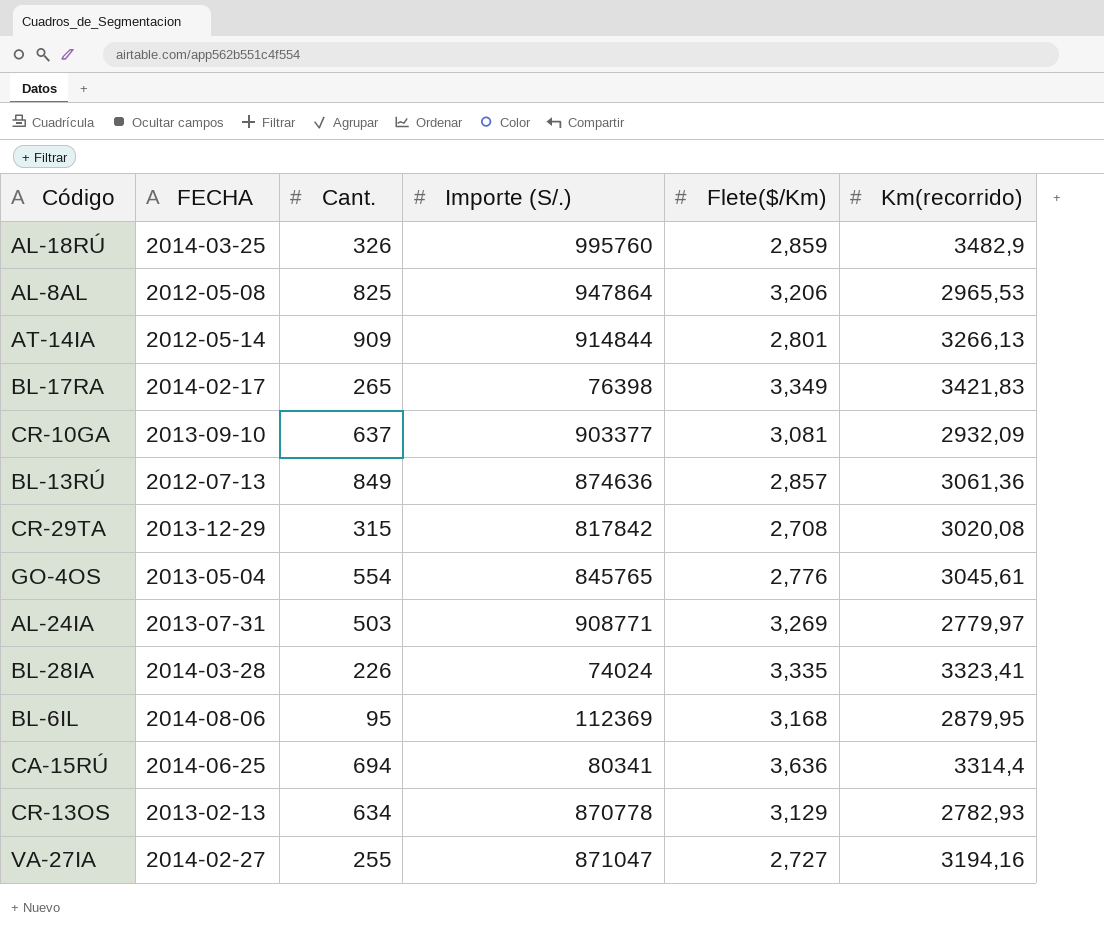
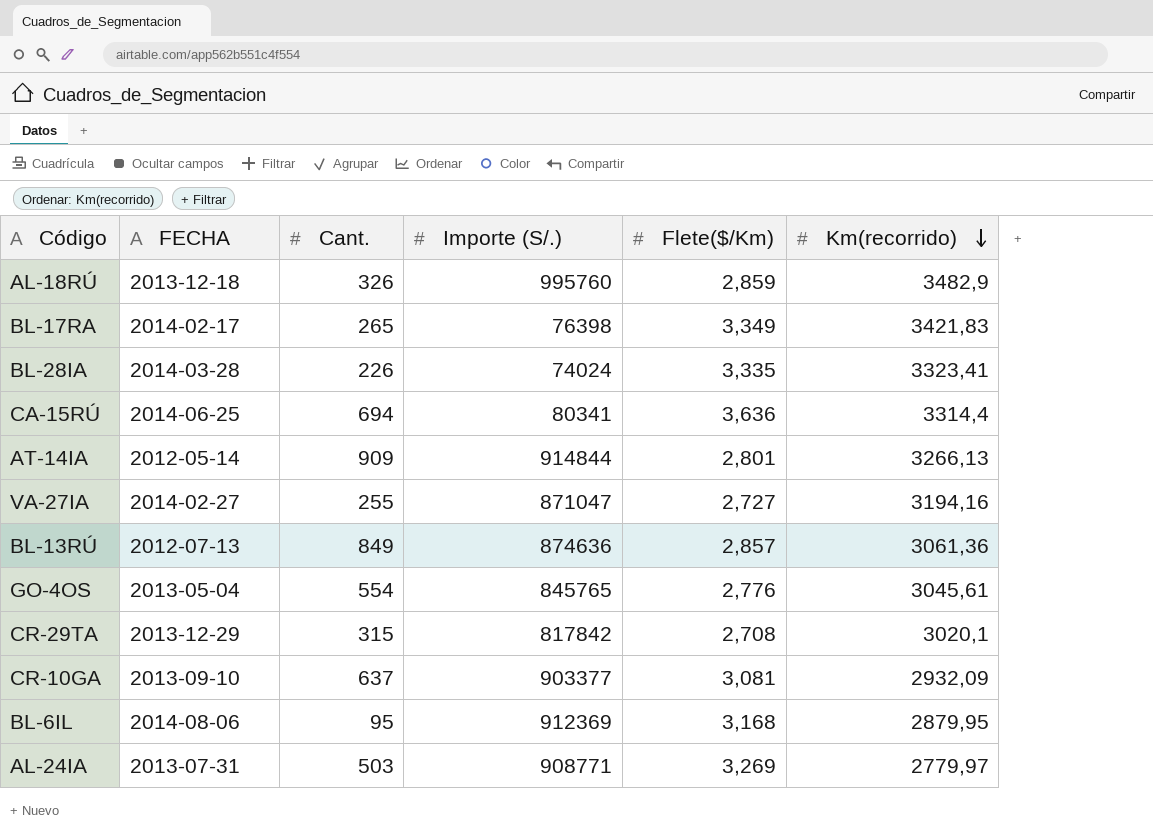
row order: none -> Km(recorrido) descending
row AL-8AL: 2012-05-08 | 825 | 947864 | 3,206 | 2965,53 -> none
row CR-13OS: 2013-02-13 | 634 | 870778 | 3,129 | 2782,93 -> none
AL-18RÚ | FECHA: 2014-03-25 -> 2013-12-18
CR-29TA | Km(recorrido): 3020,08 -> 3020,1
BL-6IL | Importe (S/.): 112369 -> 912369

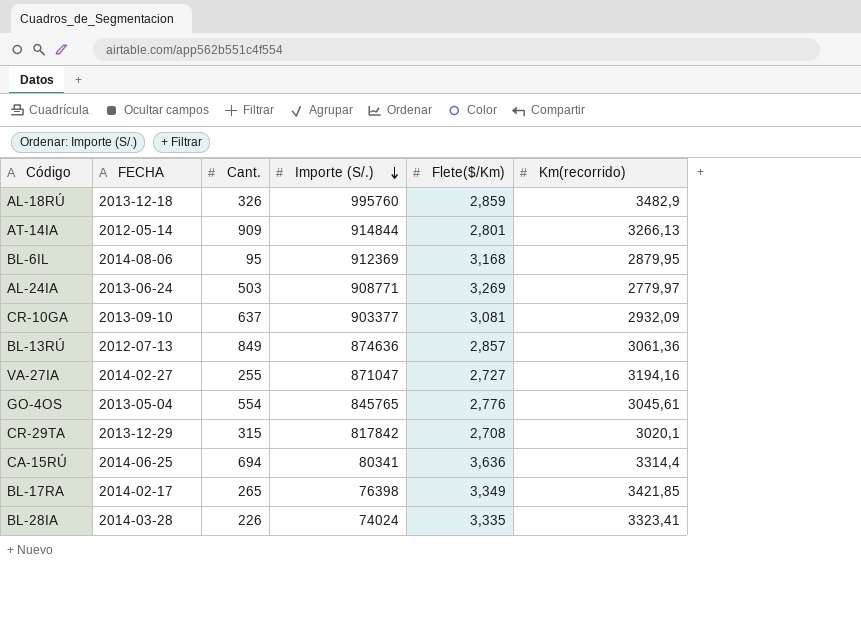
row order: Km(recorrido) descending -> Importe (S/.) descending
AL-24IA | FECHA: 2013-07-31 -> 2013-06-24
BL-17RA | Km(recorrido): 3421,83 -> 3421,85

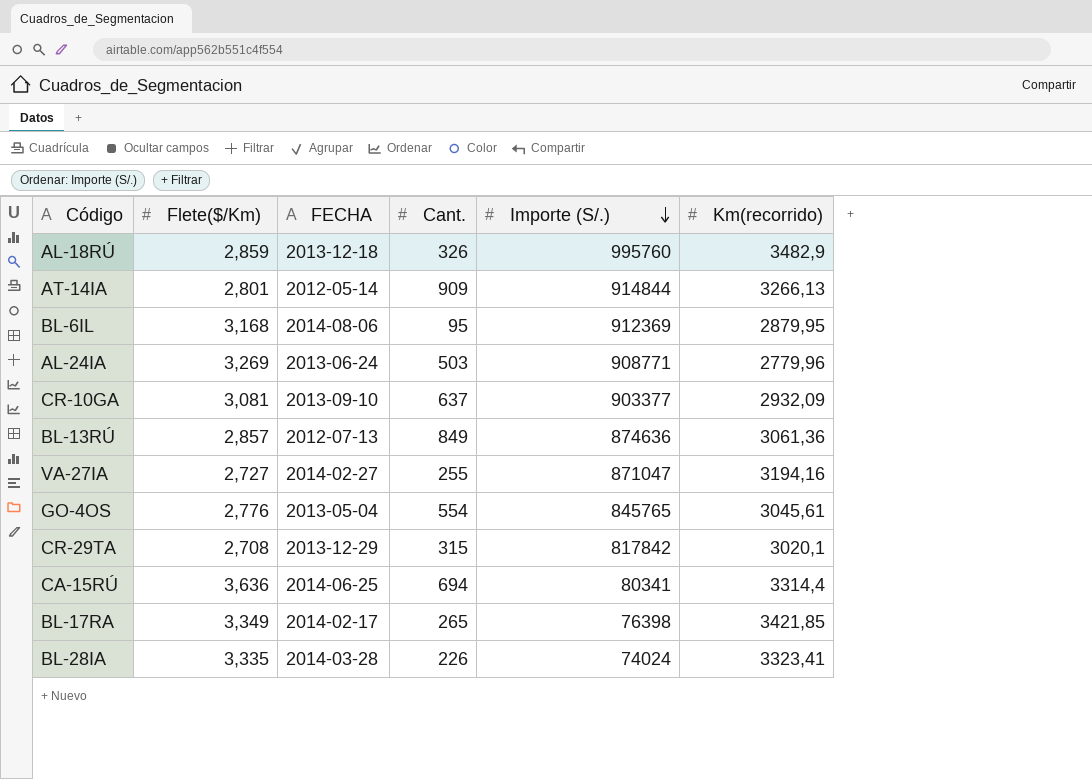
column Flete($/Km) | position: 5 -> 2
AL-24IA | Km(recorrido): 2779,97 -> 2779,96

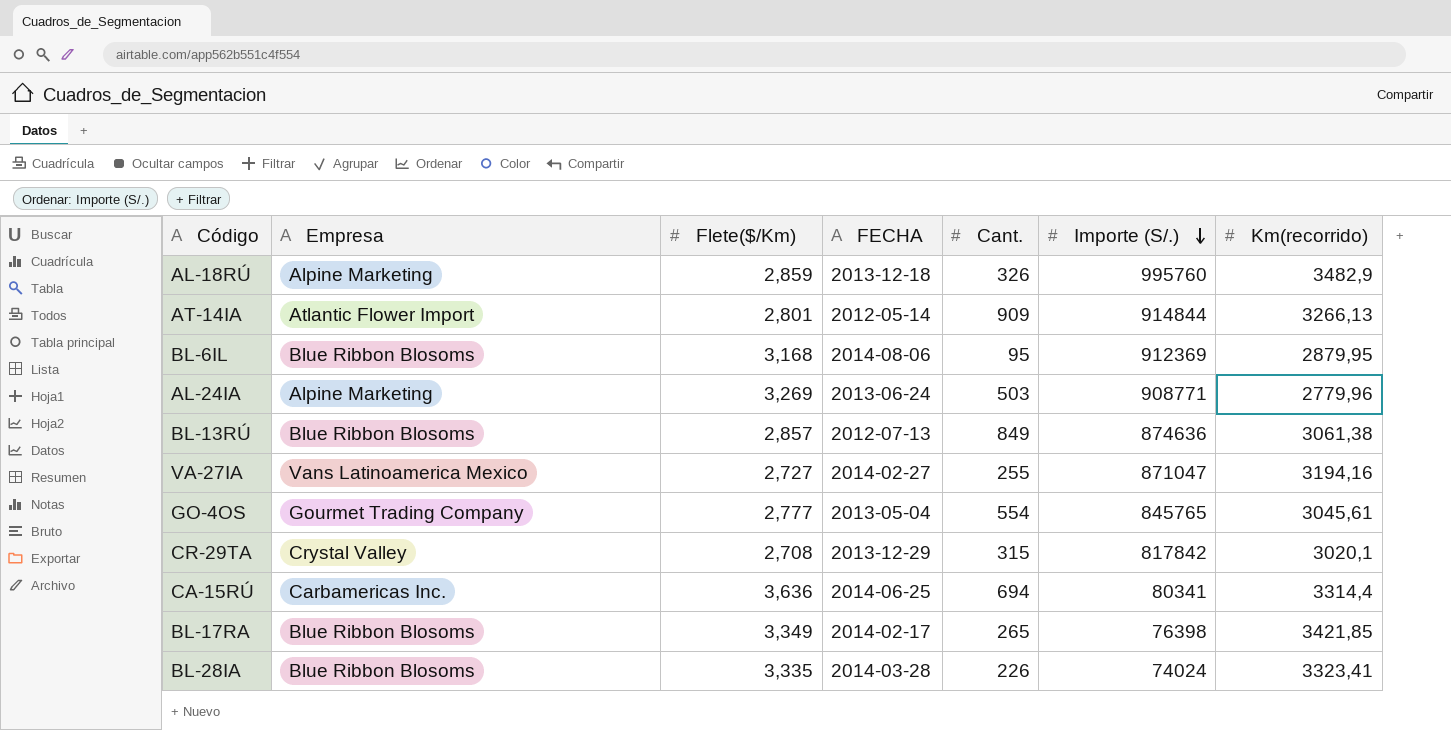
column Empresa | position: none -> 2
row CR-10GA: 3,081 | 2013-09-10 | 637 | 903377 | 2932,09 -> none
BL-13RÚ | Km(recorrido): 3061,36 -> 3061,38
GO-4OS | Flete($/Km): 2,776 -> 2,777

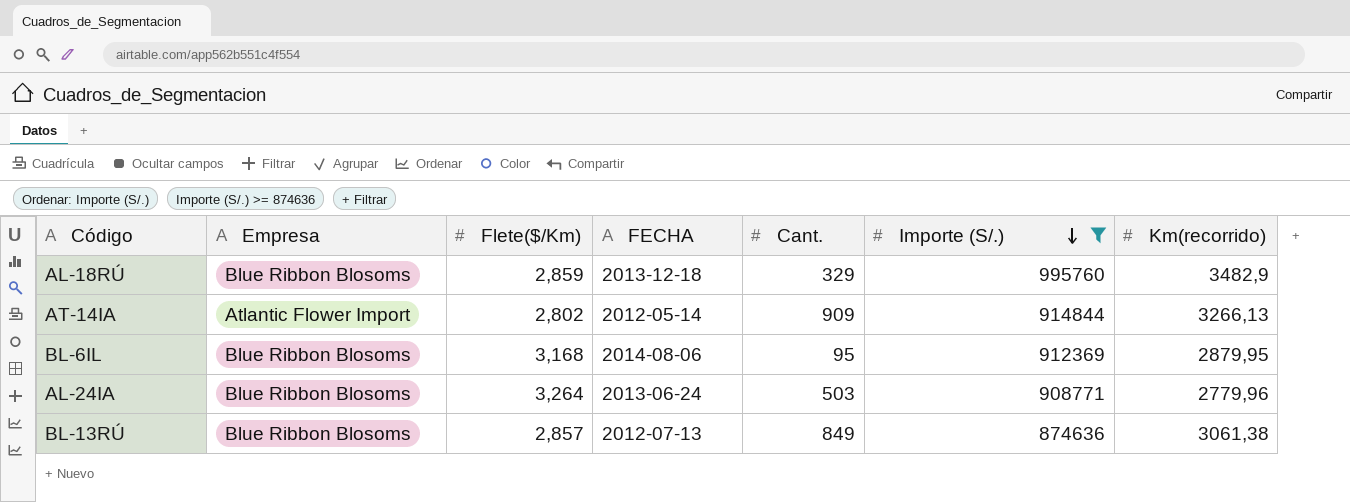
filter: none -> Importe (S/.) >= 874636
AL-18RÚ | Empresa: Alpine Marketing -> Blue Ribbon Blosoms
AL-18RÚ | Cant.: 326 -> 329
AT-14IA | Flete($/Km): 2,801 -> 2,802
AL-24IA | Empresa: Alpine Marketing -> Blue Ribbon Blosoms
AL-24IA | Flete($/Km): 3,269 -> 3,264

